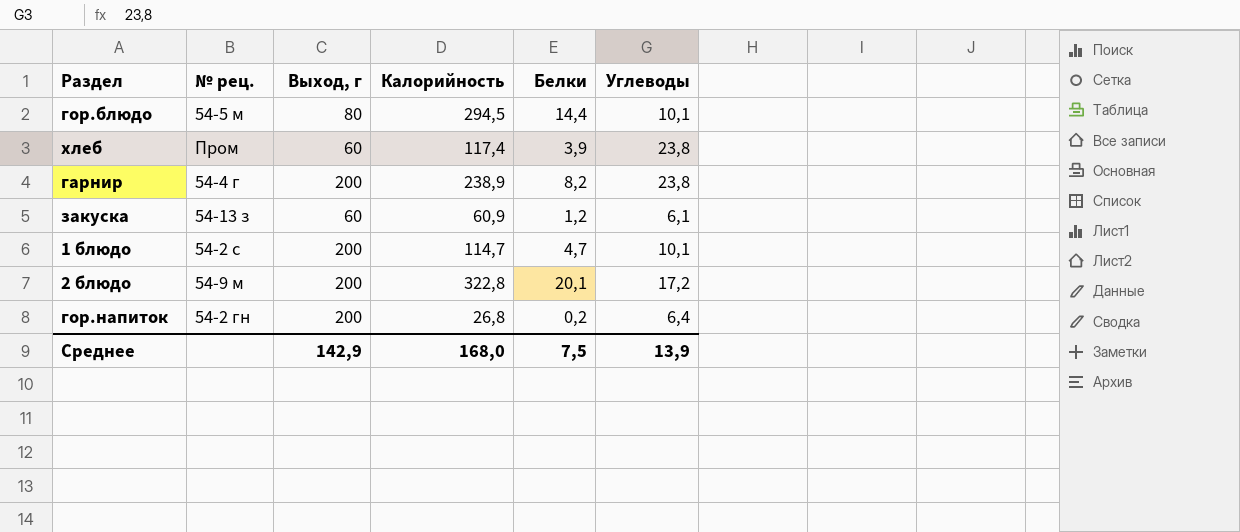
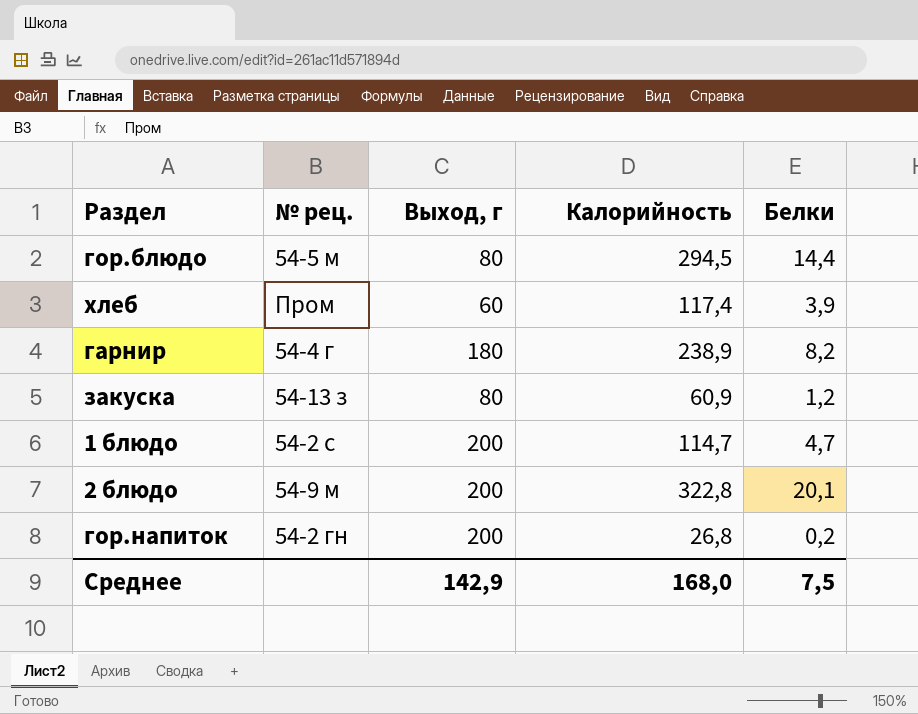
column Углеводы | position: 6 -> none
гарнир | Выход, г: 200 -> 180
закуска | Выход, г: 60 -> 80

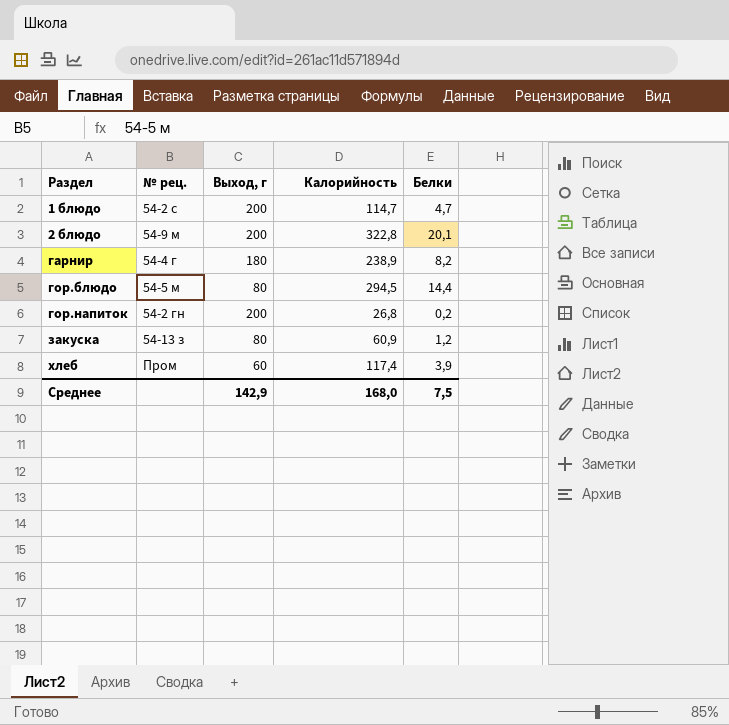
row order: none -> Раздел ascending

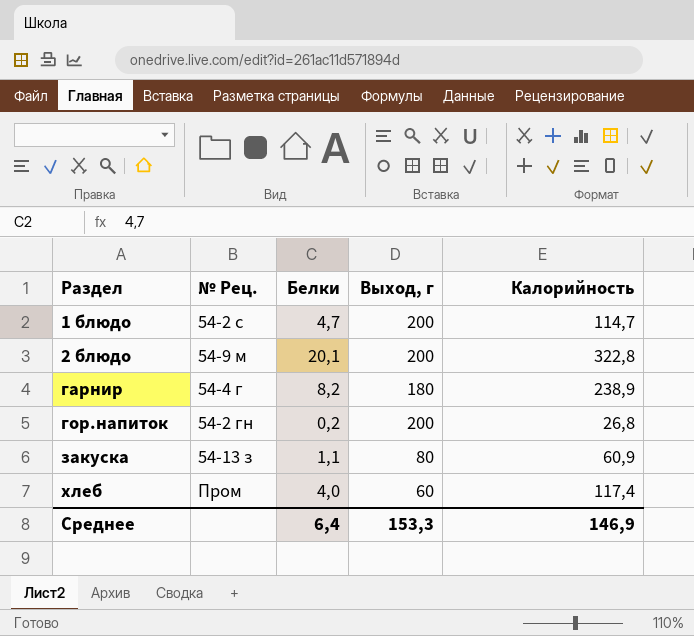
column name: № рец. -> № Рец.
column Белки | position: 5 -> 3
row гор.блюдо: 54-5 м | 80 | 294,5 | 14,4 -> none
закуска | Белки: 1,2 -> 1,1
хлеб | Белки: 3,9 -> 4,0
Среднее | Белки: 7,5 -> 6,4
Среднее | Выход, г: 142,9 -> 153,3
Среднее | Калорийность: 168,0 -> 146,9

